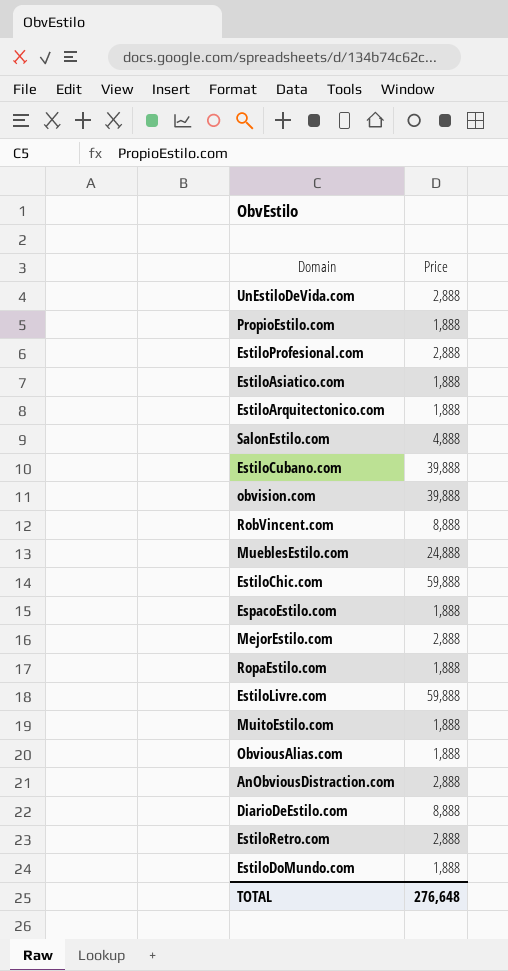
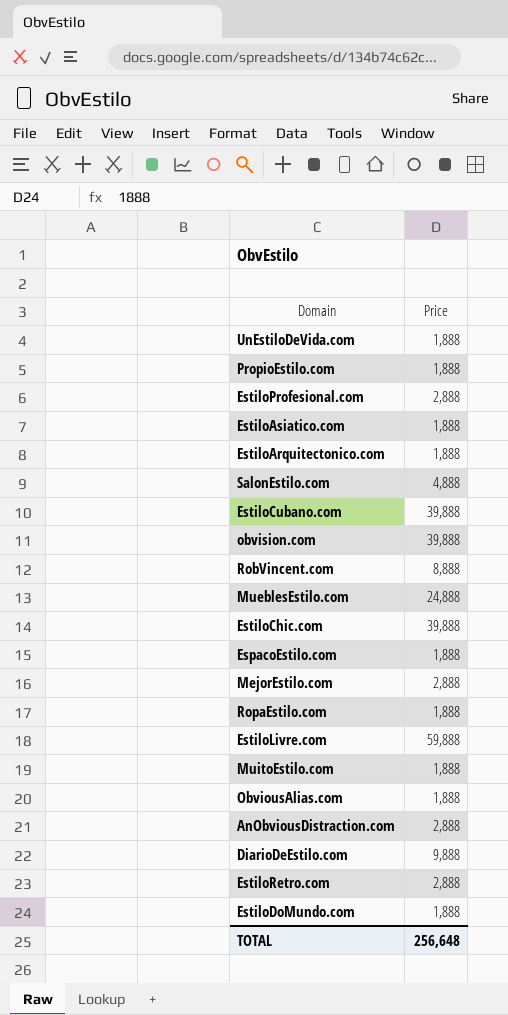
UnEstiloDeVida.com | Price: 2,888 -> 1,888
EstiloChic.com | Price: 59,888 -> 39,888
DiarioDeEstilo.com | Price: 8,888 -> 9,888
TOTAL | Price: 276,648 -> 256,648

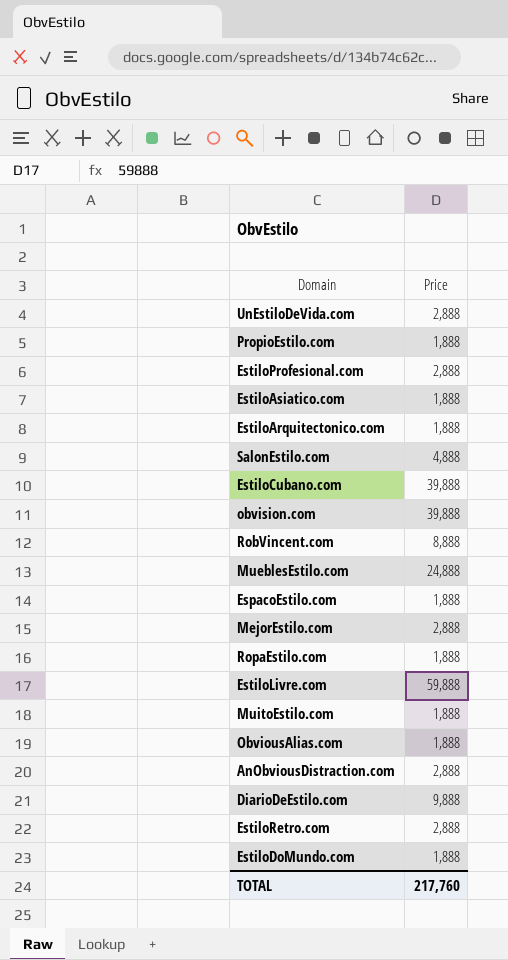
row EstiloChic.com: 39,888 -> none
UnEstiloDeVida.com | Price: 1,888 -> 2,888
TOTAL | Price: 256,648 -> 217,760

